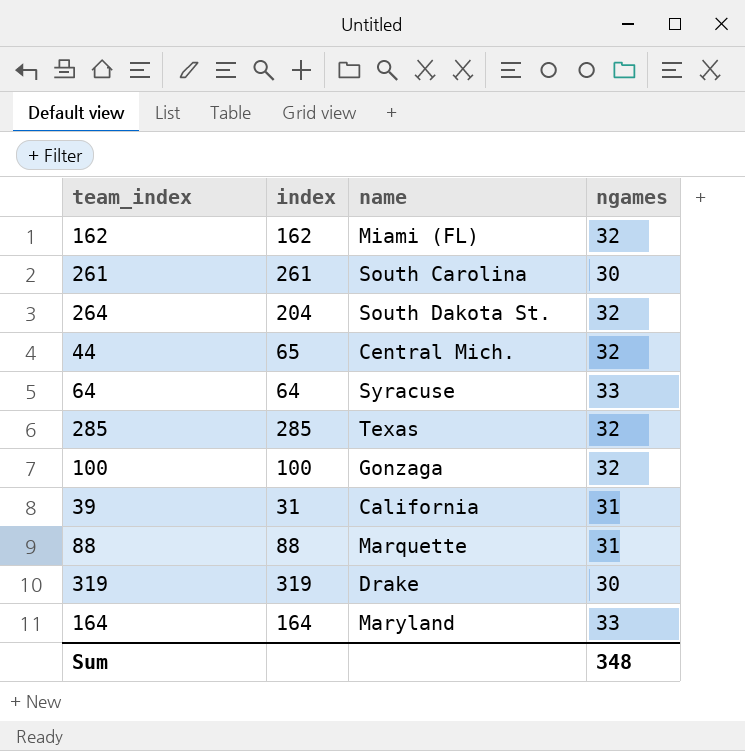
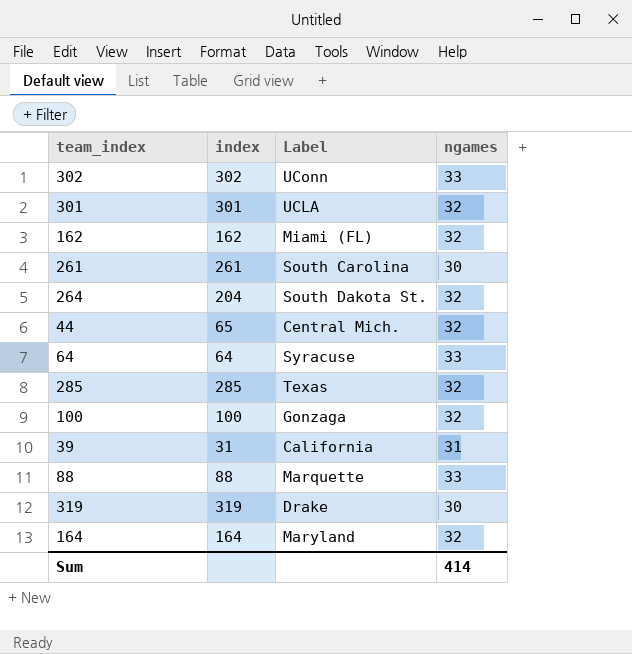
column name: name -> Label
row 302: none -> 302 | UConn | 33
row 301: none -> 301 | UCLA | 32
88 | ngames: 31 -> 33
164 | ngames: 33 -> 32
Sum | ngames: 348 -> 414

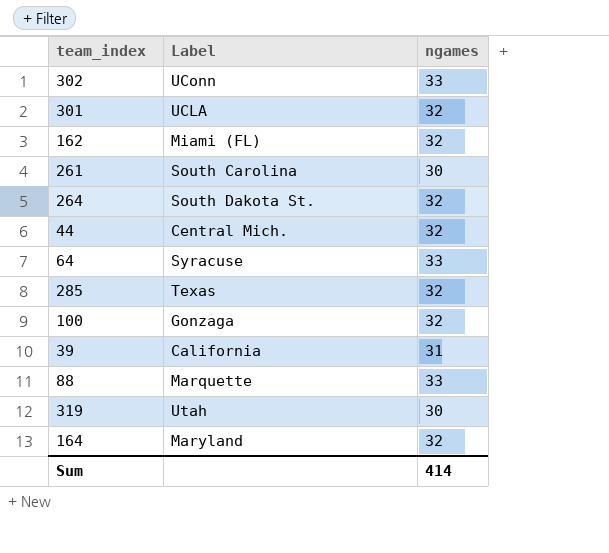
column index | position: 2 -> none
319 | Label: Drake -> Utah

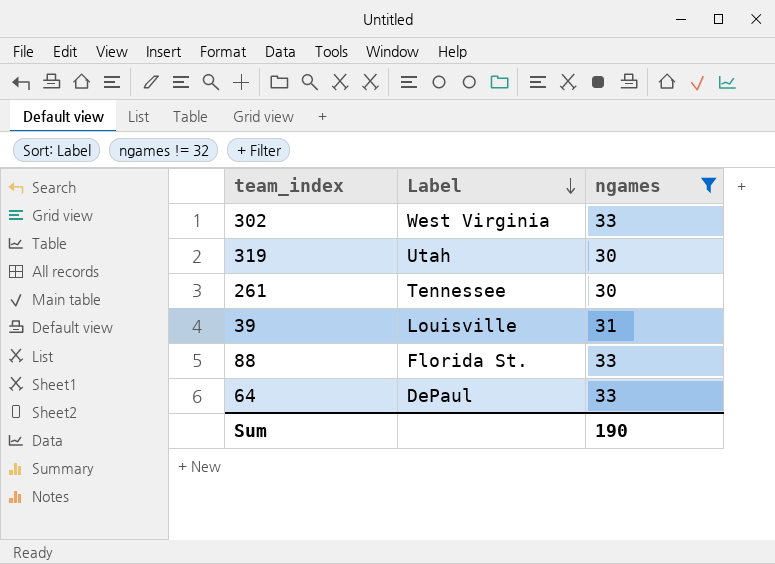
filter: none -> ngames != 32
row order: none -> Label descending
302 | Label: UConn -> West Virginia
261 | Label: South Carolina -> Tennessee
39 | Label: California -> Louisville
88 | Label: Marquette -> Florida St.
64 | Label: Syracuse -> DePaul
Sum | ngames: 414 -> 190

